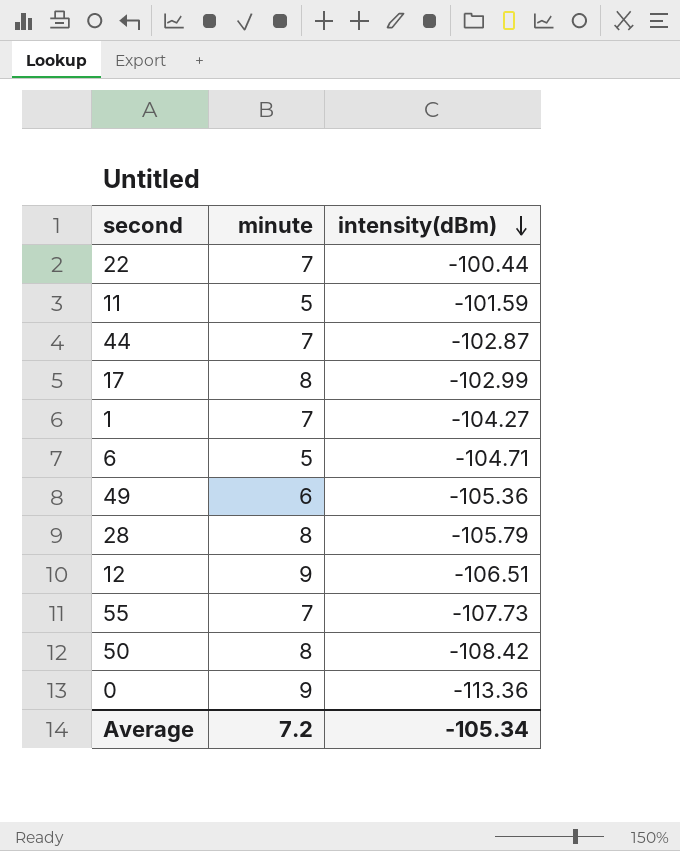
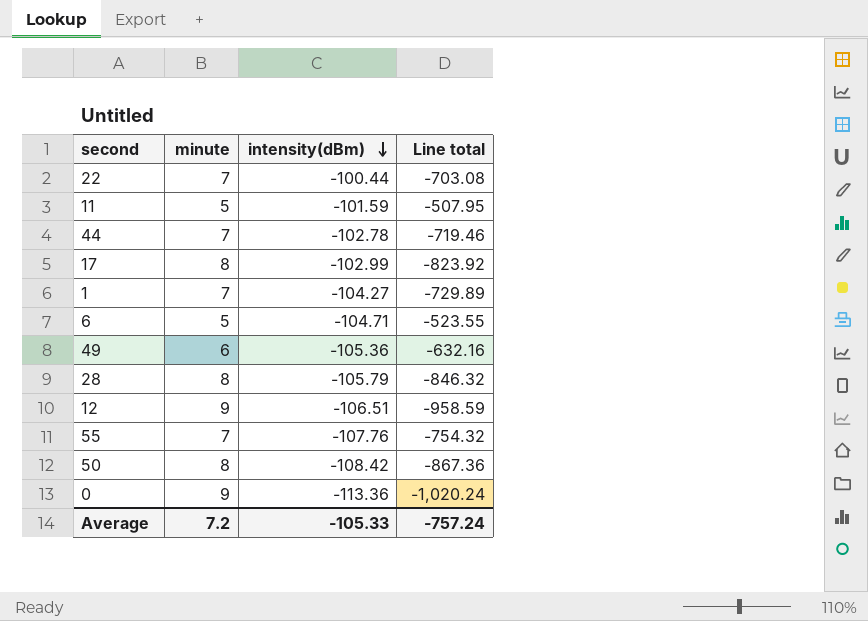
column Line total | formula: none -> [minute] * [intensity(dBm)]
44 | intensity(dBm): -102.87 -> -102.78
55 | intensity(dBm): -107.73 -> -107.76
Average | intensity(dBm): -105.34 -> -105.33

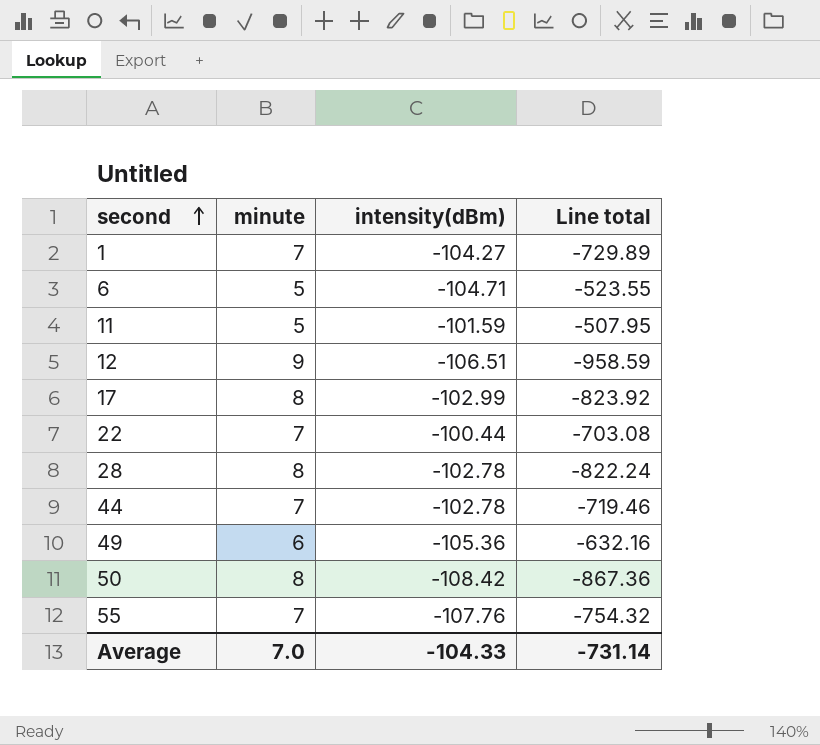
row order: intensity(dBm) descending -> second ascending
row 0: 9 | -113.36 | -1,020.24 -> none
28 | intensity(dBm): -105.79 -> -102.78
28 | Line total: -846.32 -> -822.24
Average | minute: 7.2 -> 7.0
Average | intensity(dBm): -105.33 -> -104.33
Average | Line total: -757.24 -> -731.14

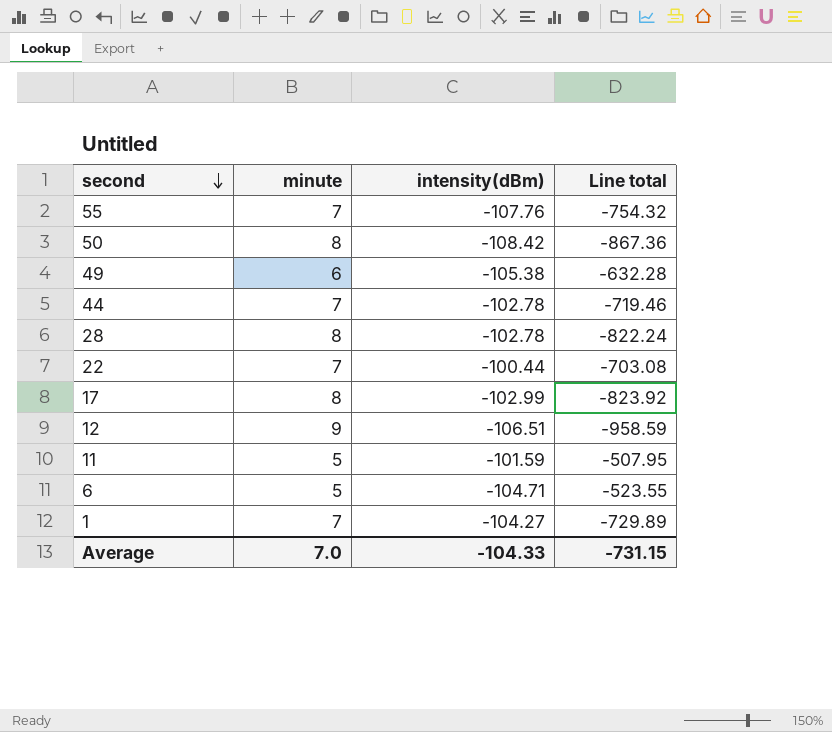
row order: second ascending -> second descending
49 | intensity(dBm): -105.36 -> -105.38
49 | Line total: -632.16 -> -632.28
Average | Line total: -731.14 -> -731.15

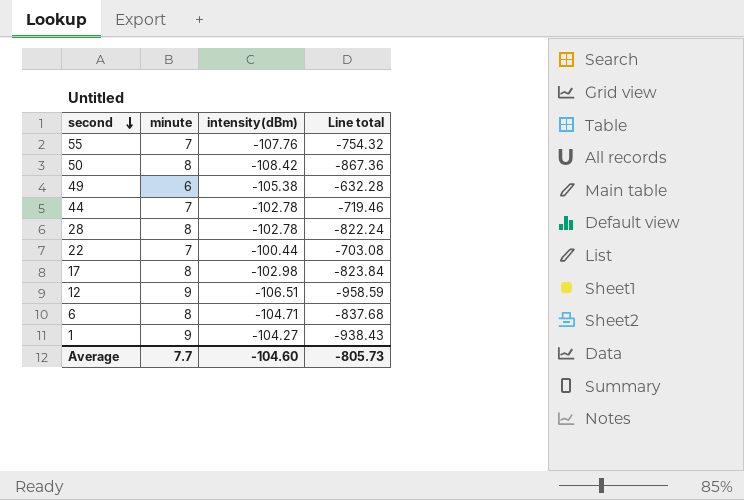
row 11: 5 | -101.59 | -507.95 -> none
17 | intensity(dBm): -102.99 -> -102.98
17 | Line total: -823.92 -> -823.84
6 | minute: 5 -> 8
6 | Line total: -523.55 -> -837.68
1 | minute: 7 -> 9
1 | Line total: -729.89 -> -938.43
Average | minute: 7.0 -> 7.7
Average | intensity(dBm): -104.33 -> -104.60
Average | Line total: -731.15 -> -805.73

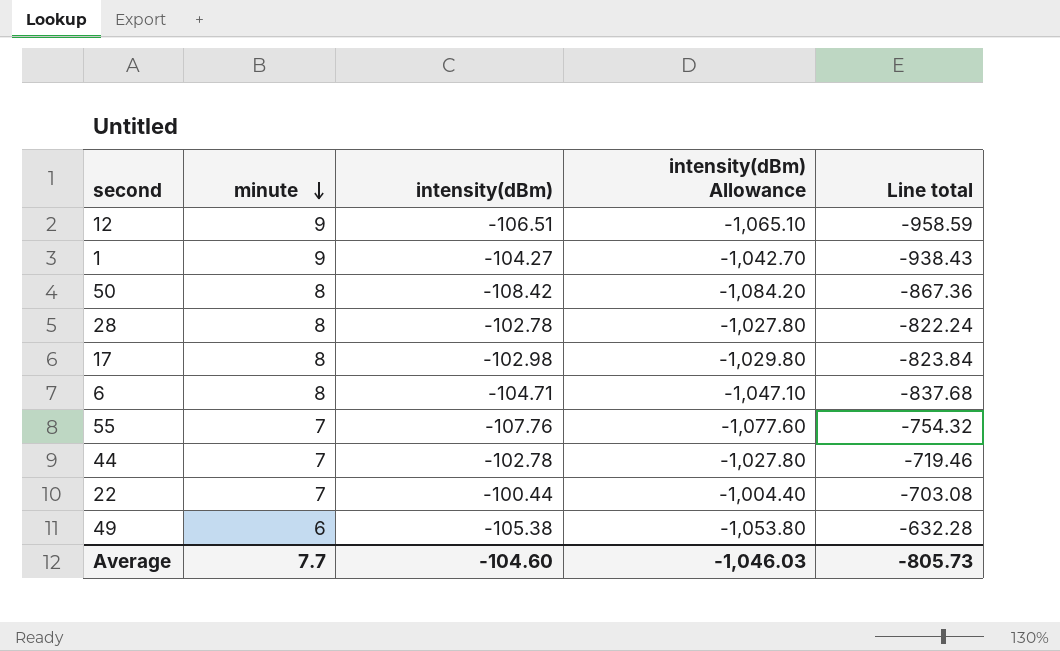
row order: second descending -> minute descending
column intensity(dBm) Allowance | formula: none -> [intensity(dBm)] * 10

